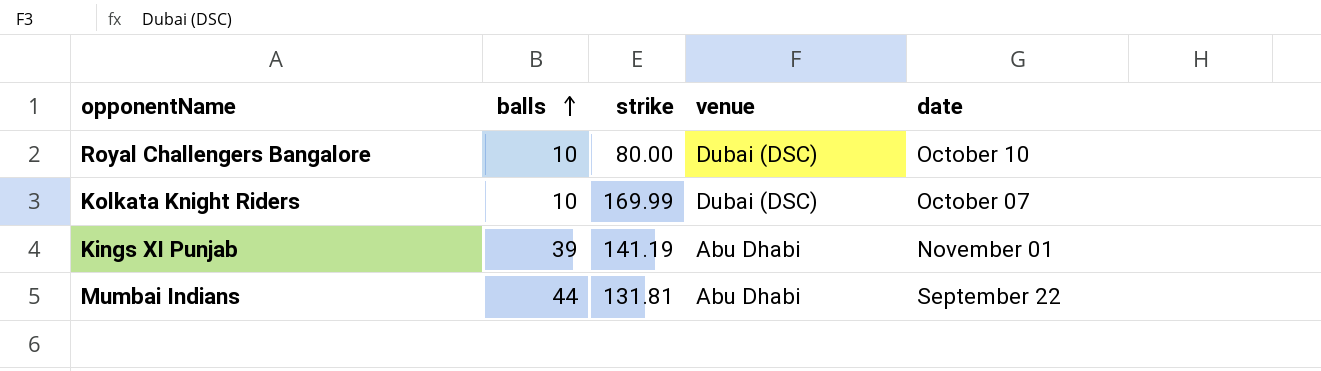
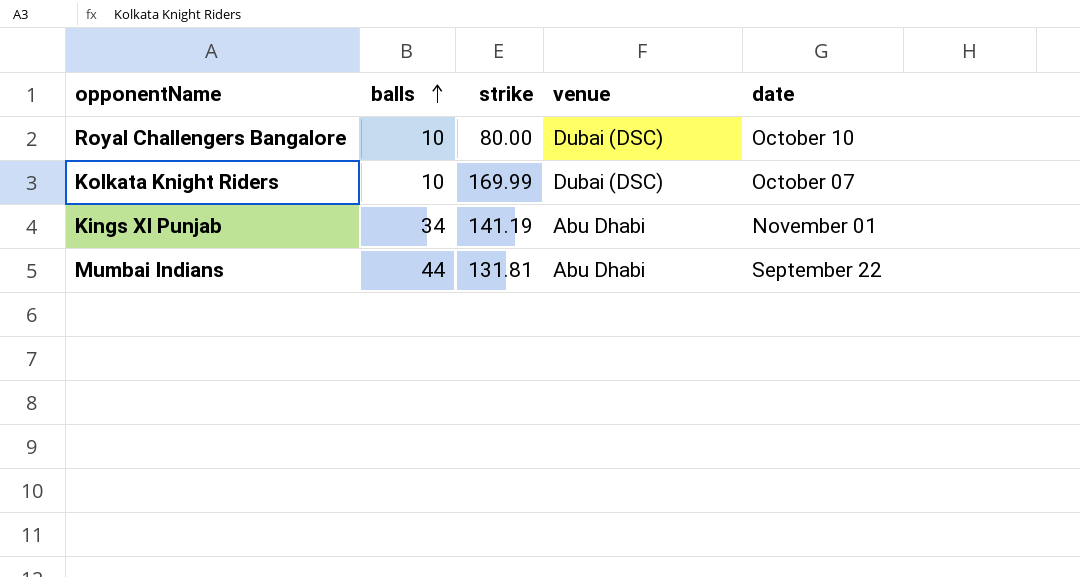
Kings XI Punjab | balls: 39 -> 34

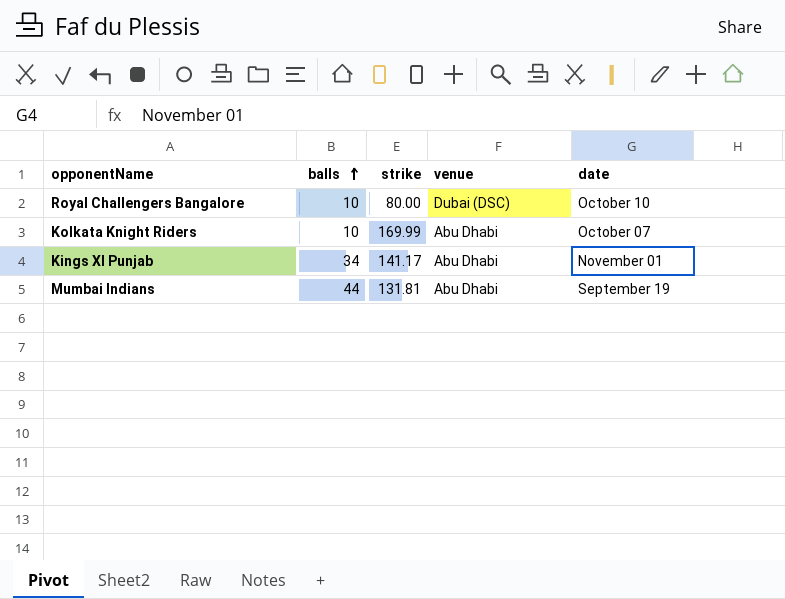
Kolkata Knight Riders | venue: Dubai (DSC) -> Abu Dhabi
Kings XI Punjab | strike: 141.19 -> 141.17
Mumbai Indians | date: September 22 -> September 19

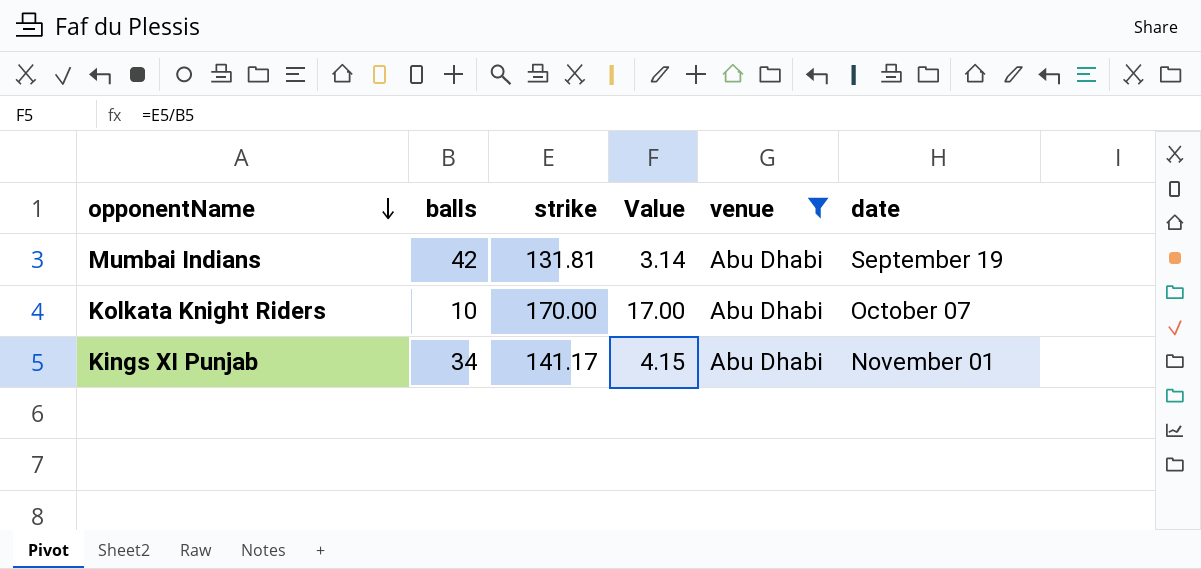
filter: none -> venue = Abu Dhabi
row order: balls ascending -> opponentName descending
column Value | formula: none -> [strike] / [balls]
Mumbai Indians | balls: 44 -> 42
Kolkata Knight Riders | strike: 169.99 -> 170.00

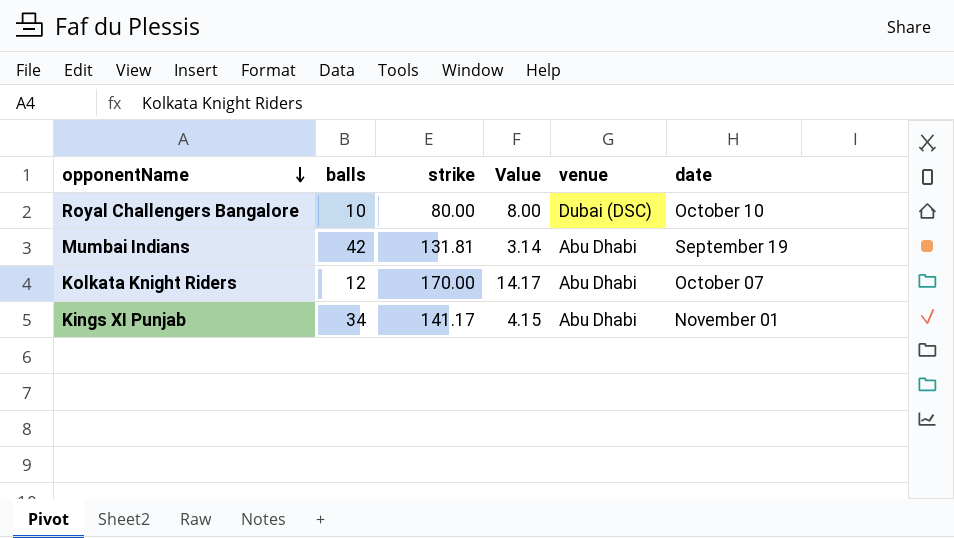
filter: venue = Abu Dhabi -> none
Kolkata Knight Riders | balls: 10 -> 12
Kolkata Knight Riders | Value: 17.00 -> 14.17

